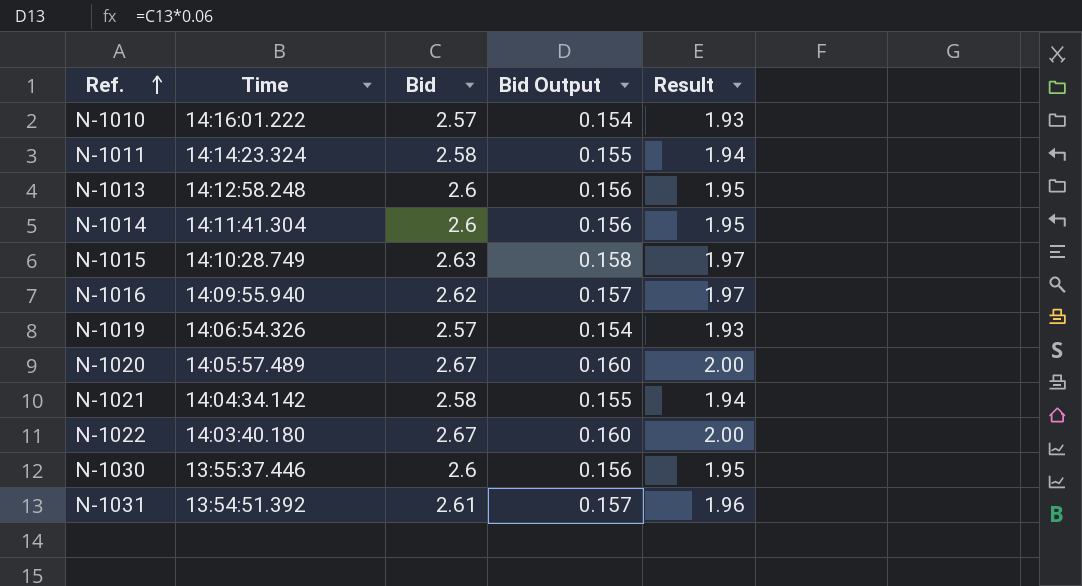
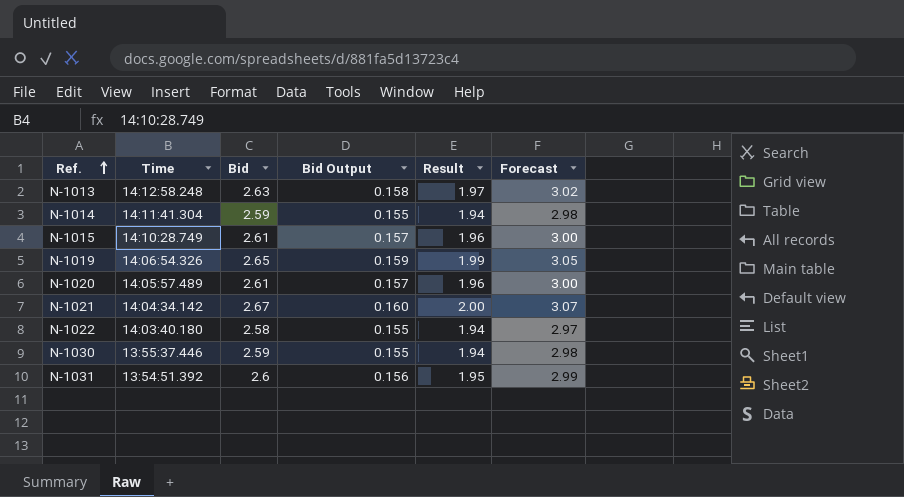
column Forecast | formula: none -> [Bid] * 1.15
row N-1010: 14:16:01.222 | 2.57 | 0.154 | 1.93 -> none
row N-1011: 14:14:23.324 | 2.58 | 0.155 | 1.94 -> none
row N-1016: 14:09:55.940 | 2.62 | 0.157 | 1.97 -> none
N-1013 | Bid: 2.6 -> 2.63
N-1013 | Bid Output: 0.156 -> 0.158
N-1013 | Result: 1.95 -> 1.97
N-1014 | Bid: 2.6 -> 2.59
N-1014 | Bid Output: 0.156 -> 0.155
N-1014 | Result: 1.95 -> 1.94
N-1015 | Bid: 2.63 -> 2.61
N-1015 | Bid Output: 0.158 -> 0.157
N-1015 | Result: 1.97 -> 1.96
N-1019 | Bid: 2.57 -> 2.65
N-1019 | Bid Output: 0.154 -> 0.159
N-1019 | Result: 1.93 -> 1.99
N-1020 | Bid: 2.67 -> 2.61
N-1020 | Bid Output: 0.160 -> 0.157
N-1020 | Result: 2.00 -> 1.96
N-1021 | Bid: 2.58 -> 2.67
N-1021 | Bid Output: 0.155 -> 0.160
N-1021 | Result: 1.94 -> 2.00
N-1022 | Bid: 2.67 -> 2.58
N-1022 | Bid Output: 0.160 -> 0.155
N-1022 | Result: 2.00 -> 1.94
N-1030 | Bid: 2.6 -> 2.59
N-1030 | Bid Output: 0.156 -> 0.155
N-1030 | Result: 1.95 -> 1.94
N-1031 | Bid: 2.61 -> 2.6
N-1031 | Bid Output: 0.157 -> 0.156
N-1031 | Result: 1.96 -> 1.95

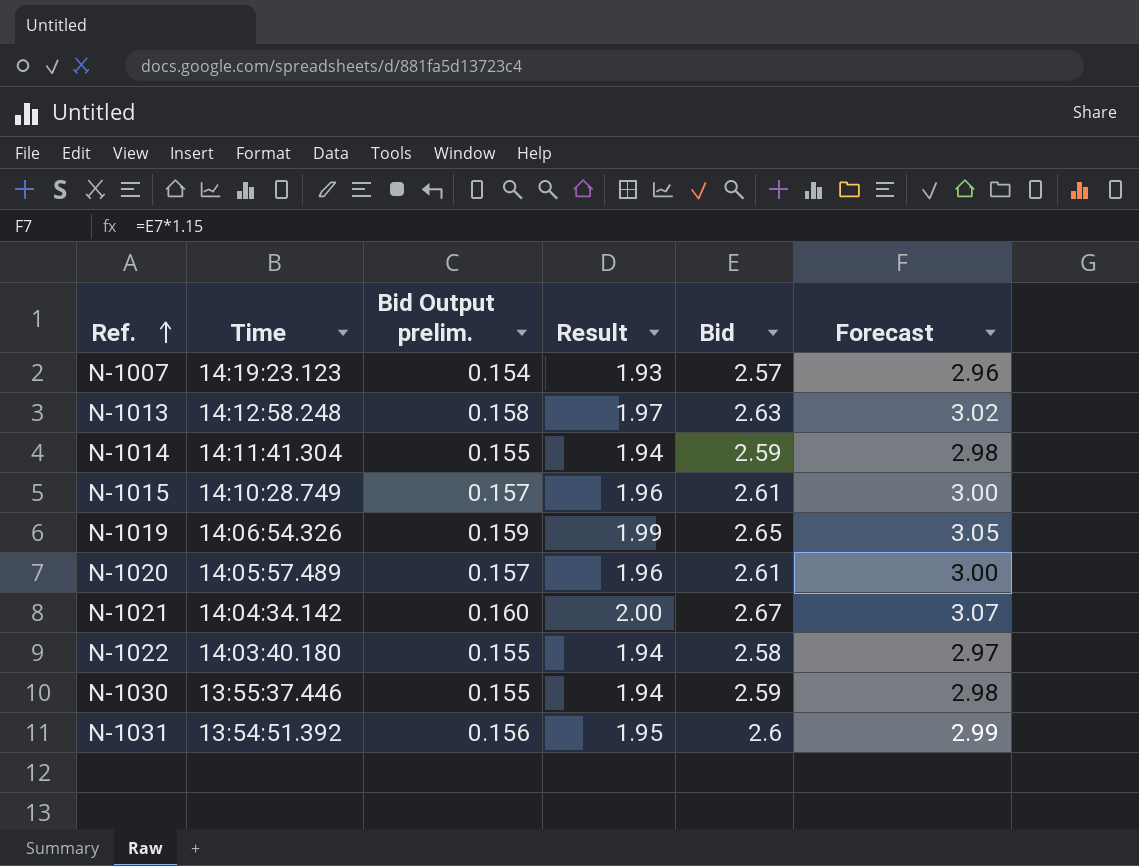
column name: Bid Output -> Bid Output prelim.
column Bid | position: 3 -> 5
row N-1007: none -> 14:19:23.123 | 0.154 | 1.93 | 2.57 | 2.96

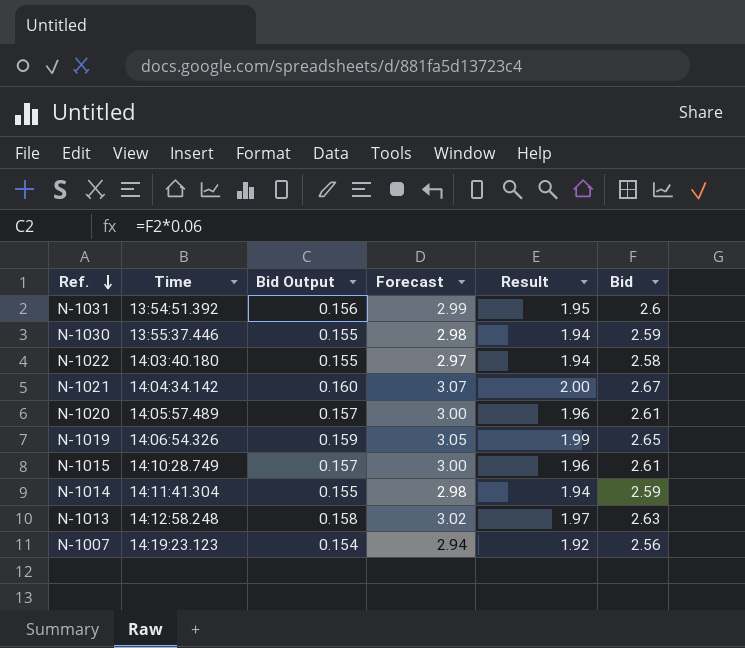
row order: Ref. ascending -> Ref. descending
column name: Bid Output prelim. -> Bid Output
column Forecast | position: 6 -> 4
N-1007 | Forecast: 2.96 -> 2.94
N-1007 | Result: 1.93 -> 1.92
N-1007 | Bid: 2.57 -> 2.56

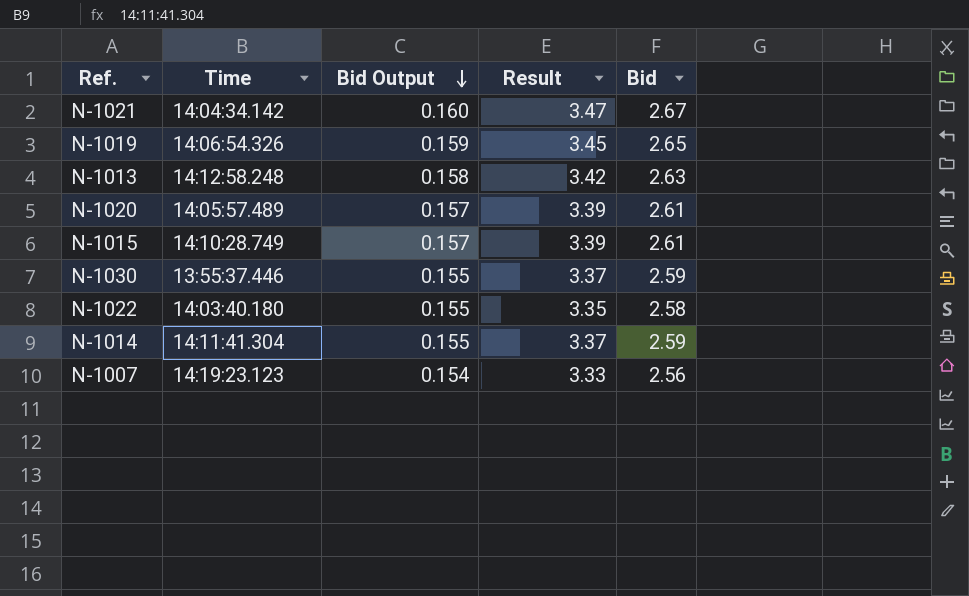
row order: Ref. descending -> Bid Output descending
column Forecast | formula: [Bid] * 1.15 -> none
column Result | formula: [Bid] * 0.75 -> [Bid] * 1.3
row N-1031: 13:54:51.392 | 0.156 | 2.99 | 1.95 | 2.6 -> none

